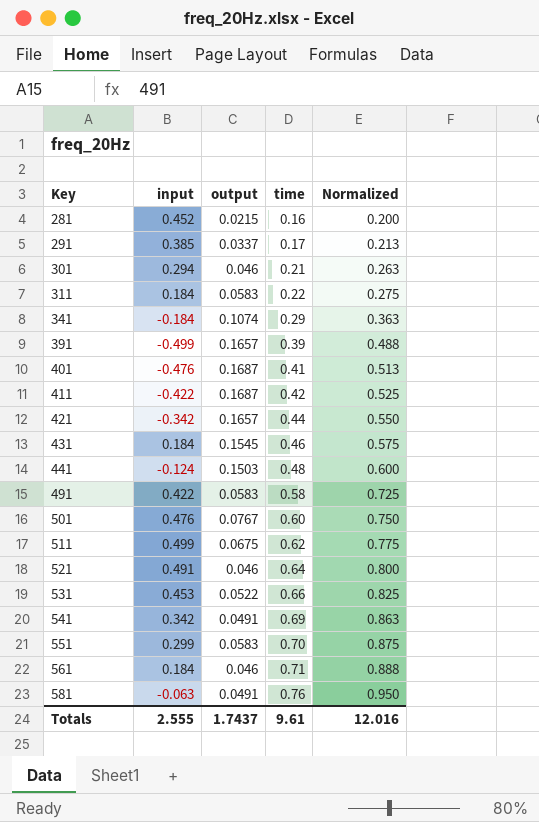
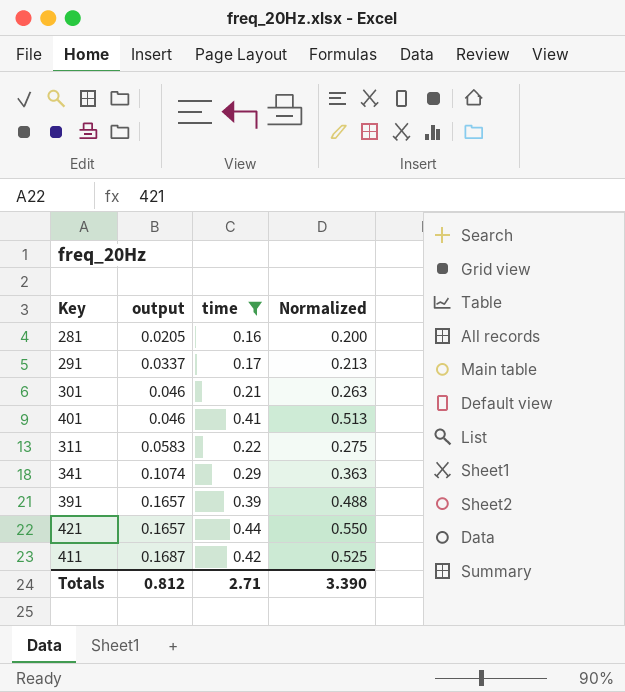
filter: none -> time <= 0.44
row order: Key ascending -> output ascending
column input | position: 2 -> none
281 | output: 0.0215 -> 0.0205
401 | output: 0.1687 -> 0.046
Totals | output: 1.7437 -> 0.812
Totals | time: 9.61 -> 2.71
Totals | Normalized: 12.016 -> 3.390

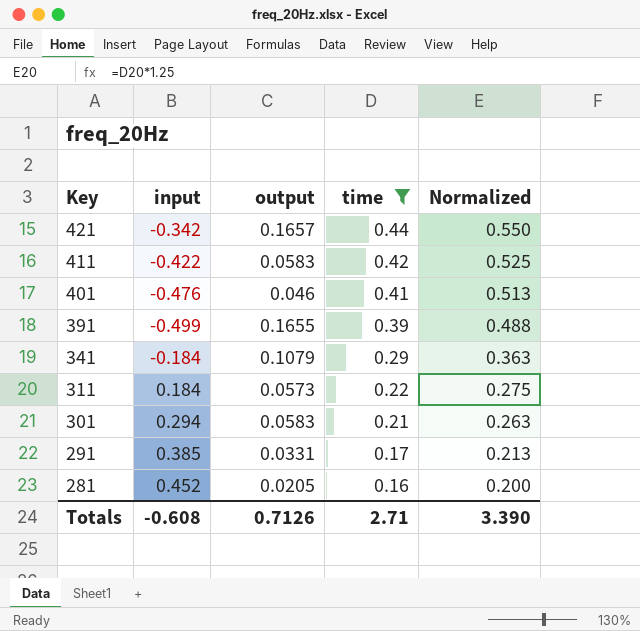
row order: output ascending -> Key descending
column input | position: none -> 2
411 | output: 0.1687 -> 0.0583
391 | output: 0.1657 -> 0.1655
341 | output: 0.1074 -> 0.1079
311 | output: 0.0583 -> 0.0573
301 | output: 0.046 -> 0.0583
291 | output: 0.0337 -> 0.0331
Totals | output: 0.812 -> 0.7126

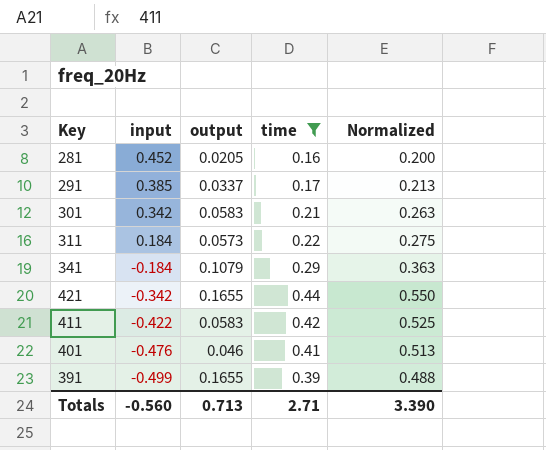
row order: Key descending -> input descending
291 | output: 0.0331 -> 0.0337
301 | input: 0.294 -> 0.342
421 | output: 0.1657 -> 0.1655
Totals | input: -0.608 -> -0.560
Totals | output: 0.7126 -> 0.713

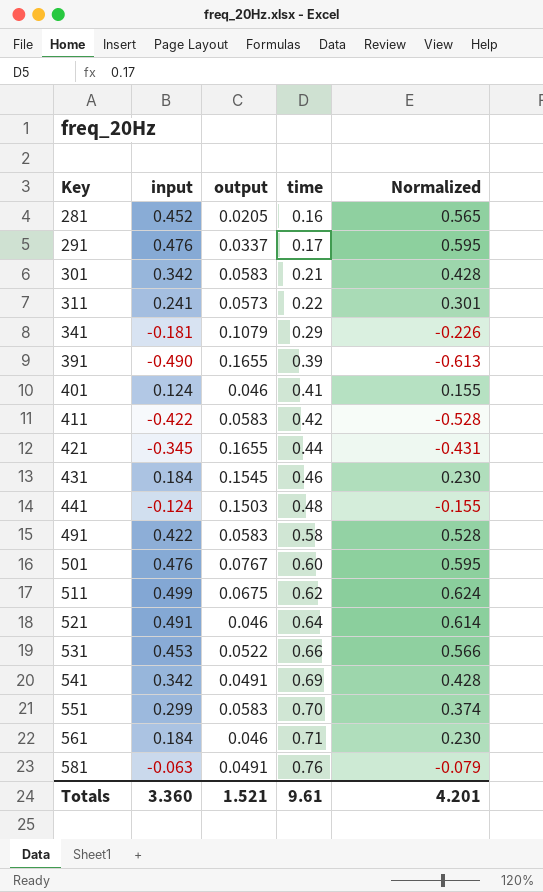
filter: time <= 0.44 -> none
row order: input descending -> Key ascending
column Normalized | formula: [time] * 1.25 -> [input] * 1.25
291 | input: 0.385 -> 0.476
311 | input: 0.184 -> 0.241
341 | input: -0.184 -> -0.181
391 | input: -0.499 -> -0.490
401 | input: -0.476 -> 0.124
421 | input: -0.342 -> -0.345
Totals | input: -0.560 -> 3.360
Totals | output: 0.713 -> 1.521
Totals | time: 2.71 -> 9.61
Totals | Normalized: 3.390 -> 4.201

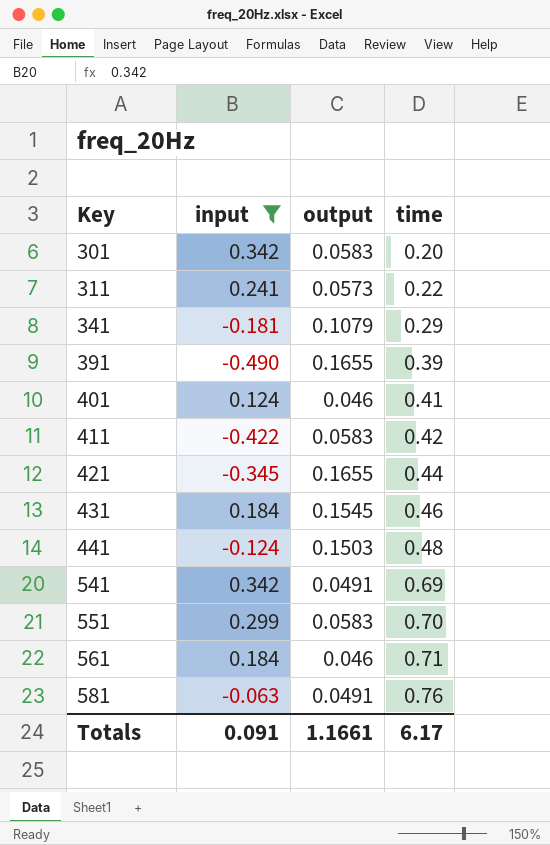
filter: none -> input <= 0.342
column Normalized | formula: [input] * 1.25 -> none
301 | time: 0.21 -> 0.20
Totals | input: 3.360 -> 0.091
Totals | output: 1.521 -> 1.1661
Totals | time: 9.61 -> 6.17

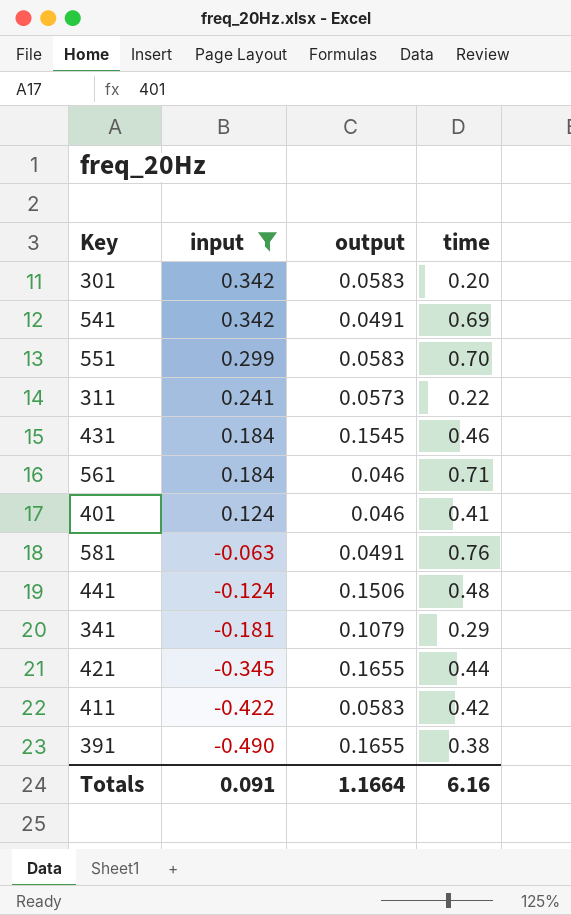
row order: Key ascending -> input descending
441 | output: 0.1503 -> 0.1506
391 | time: 0.39 -> 0.38
Totals | output: 1.1661 -> 1.1664
Totals | time: 6.17 -> 6.16

